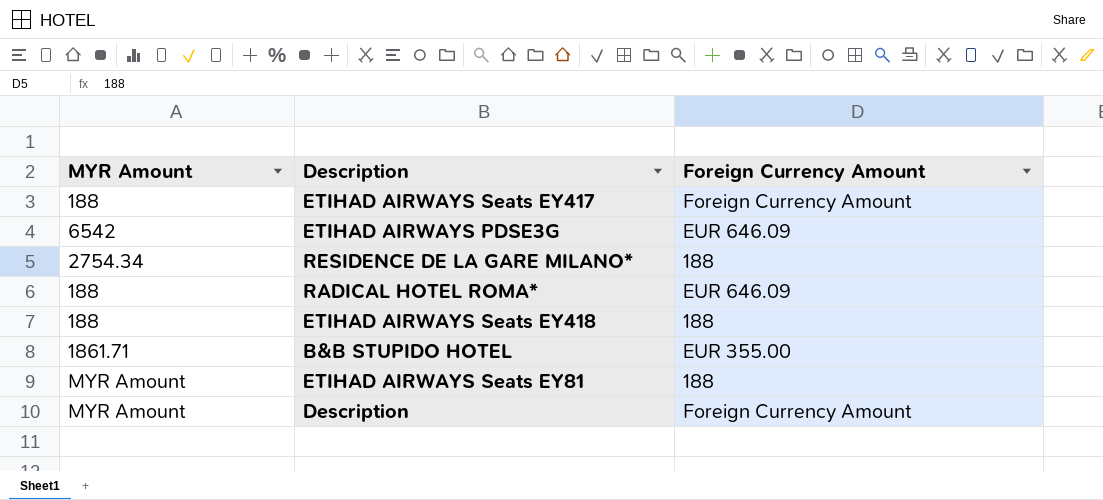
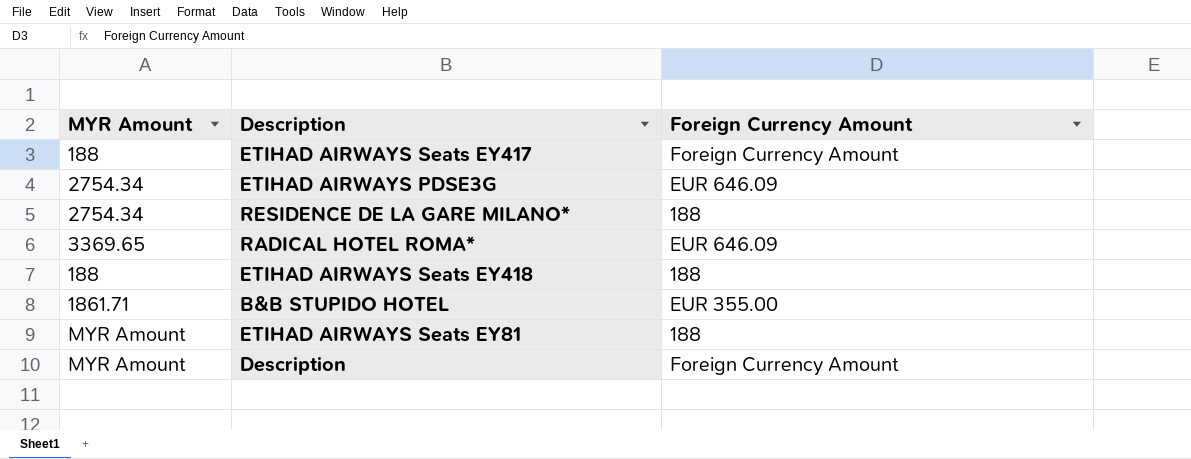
ETIHAD AIRWAYS PDSE3G | MYR Amount: 6542 -> 2754.34
RADICAL HOTEL ROMA* | MYR Amount: 188 -> 3369.65

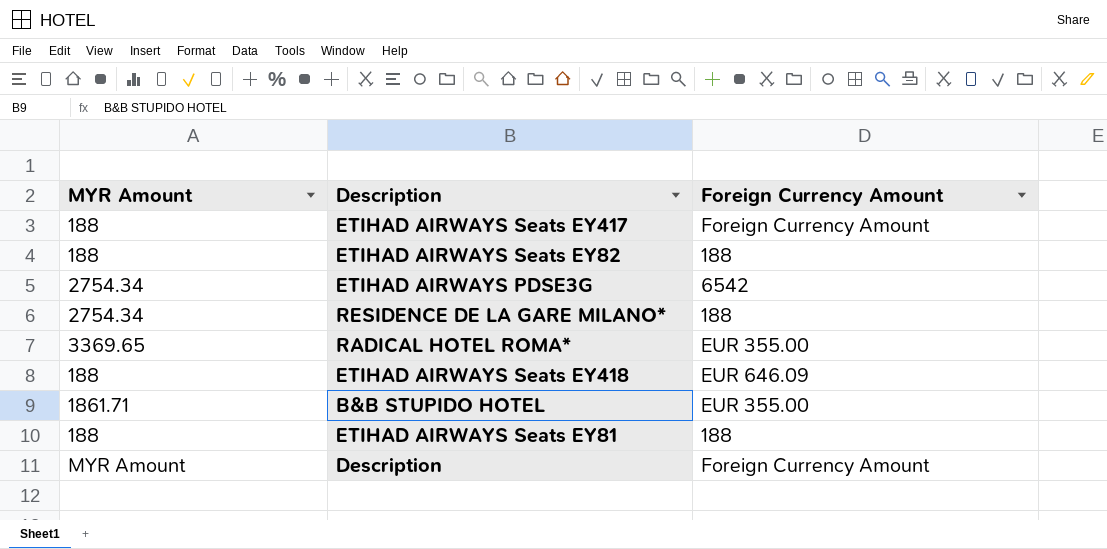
row ETIHAD AIRWAYS Seats EY82: none -> 188 | 188
ETIHAD AIRWAYS PDSE3G | Foreign Currency Amount: EUR 646.09 -> 6542
RADICAL HOTEL ROMA* | Foreign Currency Amount: EUR 646.09 -> EUR 355.00
ETIHAD AIRWAYS Seats EY418 | Foreign Currency Amount: 188 -> EUR 646.09
ETIHAD AIRWAYS Seats EY81 | MYR Amount: MYR Amount -> 188

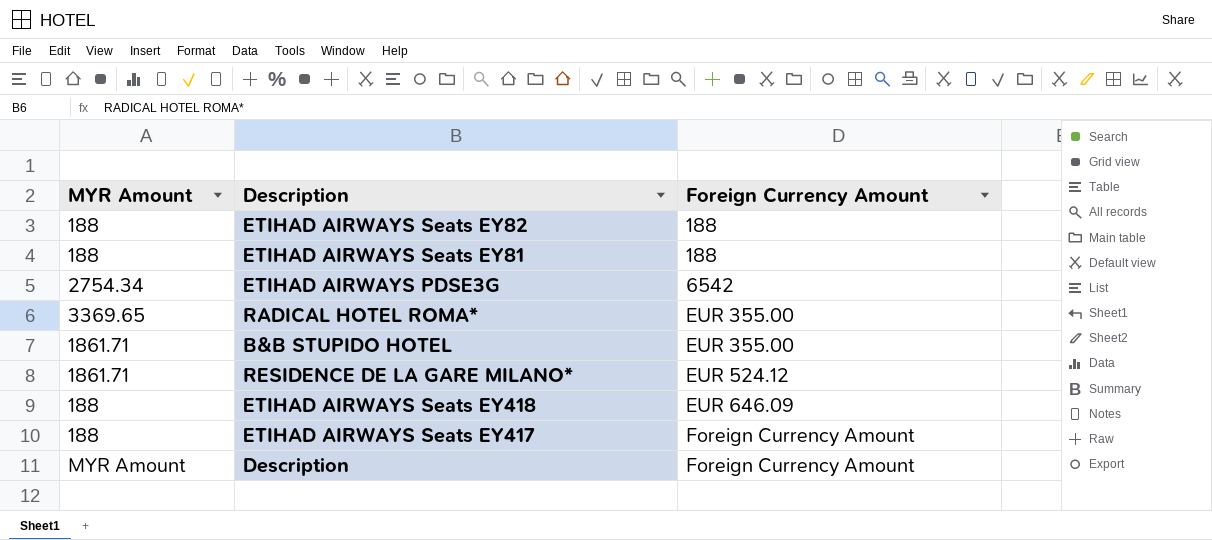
row order: none -> Foreign Currency Amount ascending
RESIDENCE DE LA GARE MILANO* | MYR Amount: 2754.34 -> 1861.71
RESIDENCE DE LA GARE MILANO* | Foreign Currency Amount: 188 -> EUR 524.12

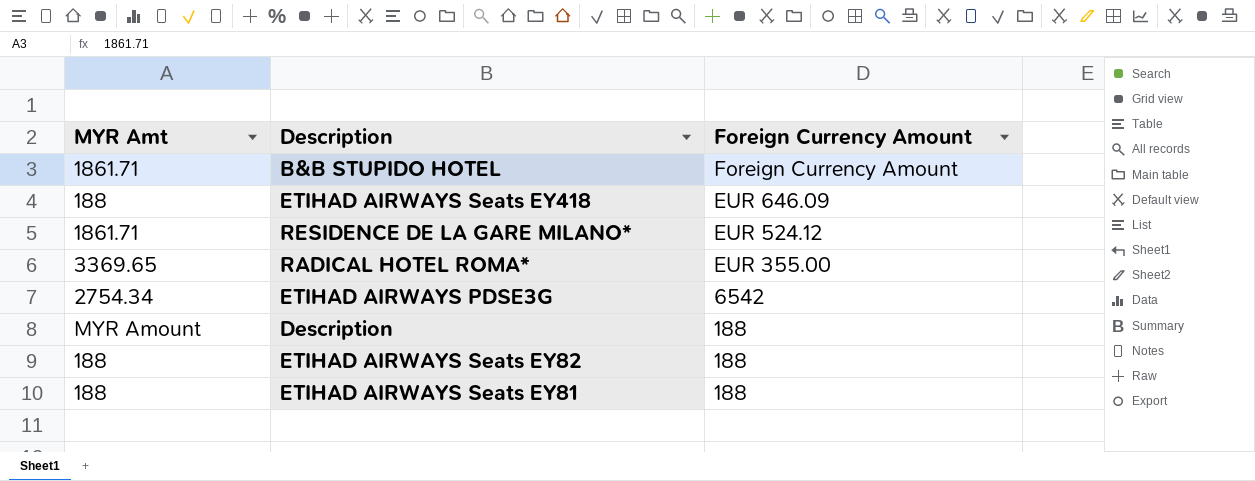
row order: Foreign Currency Amount ascending -> Foreign Currency Amount descending
column name: MYR Amount -> MYR Amt
row ETIHAD AIRWAYS Seats EY417: 188 | Foreign Currency Amount -> none
B&B STUPIDO HOTEL | Foreign Currency Amount: EUR 355.00 -> Foreign Currency Amount
Description | Foreign Currency Amount: Foreign Currency Amount -> 188

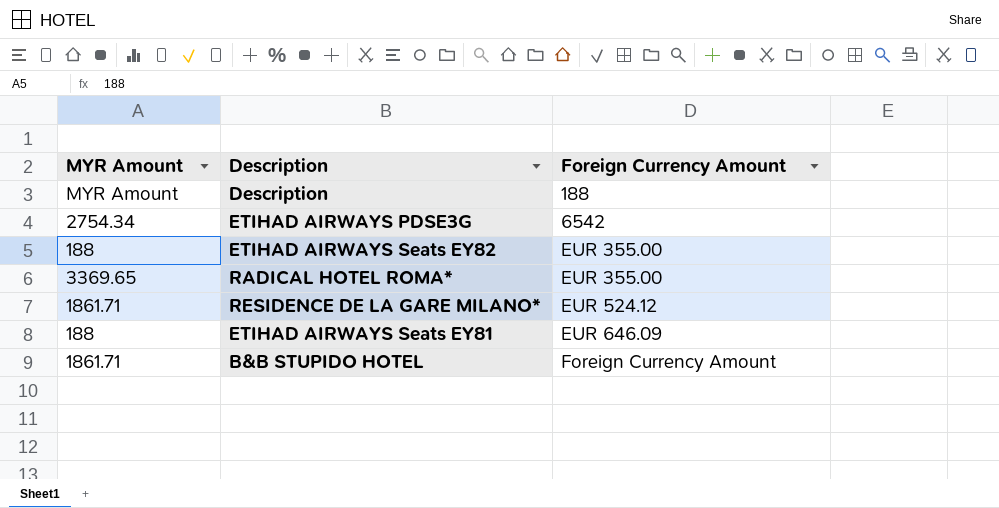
row order: Foreign Currency Amount descending -> Foreign Currency Amount ascending
column name: MYR Amt -> MYR Amount
row ETIHAD AIRWAYS Seats EY418: 188 | EUR 646.09 -> none
ETIHAD AIRWAYS Seats EY82 | Foreign Currency Amount: 188 -> EUR 355.00
ETIHAD AIRWAYS Seats EY81 | Foreign Currency Amount: 188 -> EUR 646.09

